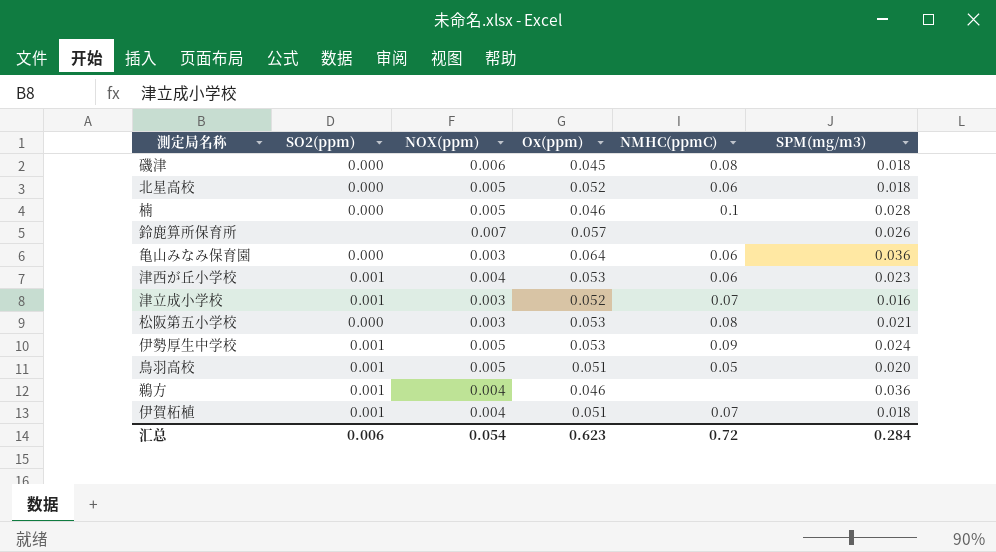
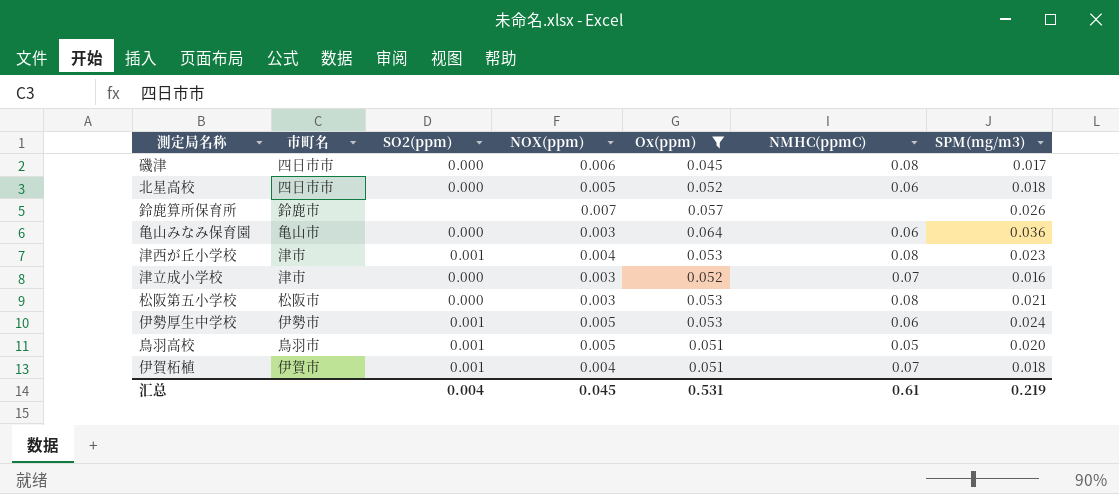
filter: none -> Ox(ppm) != 0.046
column 市町名 | position: none -> 2
磯津 | SPM(mg/m3): 0.018 -> 0.017
津西が丘小学校 | NMHC(ppmC): 0.06 -> 0.08
津立成小学校 | SO2(ppm): 0.001 -> 0.000
伊勢厚生中学校 | NMHC(ppmC): 0.09 -> 0.06
汇总 | SO2(ppm): 0.006 -> 0.004
汇总 | NOX(ppm): 0.054 -> 0.045
汇总 | Ox(ppm): 0.623 -> 0.531
汇总 | NMHC(ppmC): 0.72 -> 0.61
汇总 | SPM(mg/m3): 0.284 -> 0.219

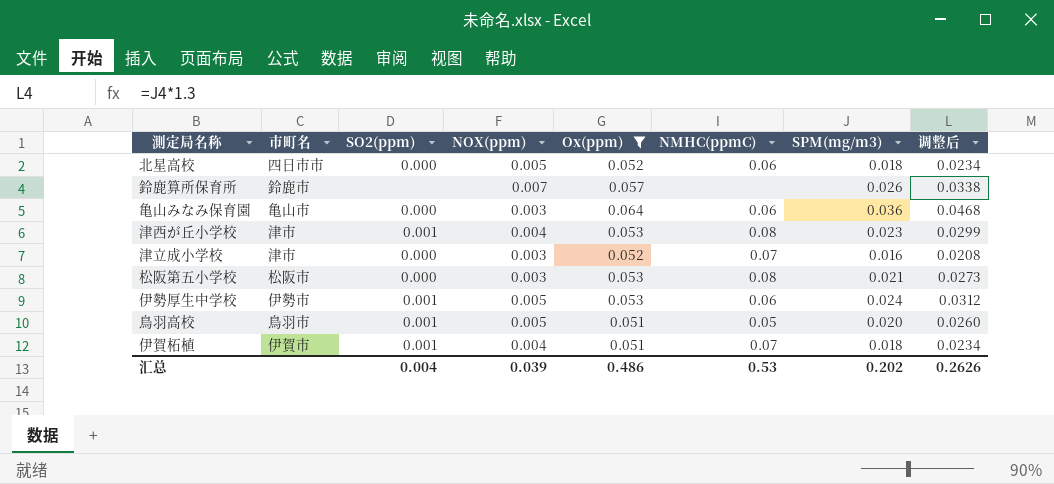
column 调整后 | formula: none -> [SPM(mg/m3)] * 1.3
row 磯津: 四日市市 | 0.000 | 0.006 | 0.045 | 0.08 | 0.017 -> none
汇总 | NOX(ppm): 0.045 -> 0.039
汇总 | Ox(ppm): 0.531 -> 0.486
汇总 | NMHC(ppmC): 0.61 -> 0.53
汇总 | SPM(mg/m3): 0.219 -> 0.202

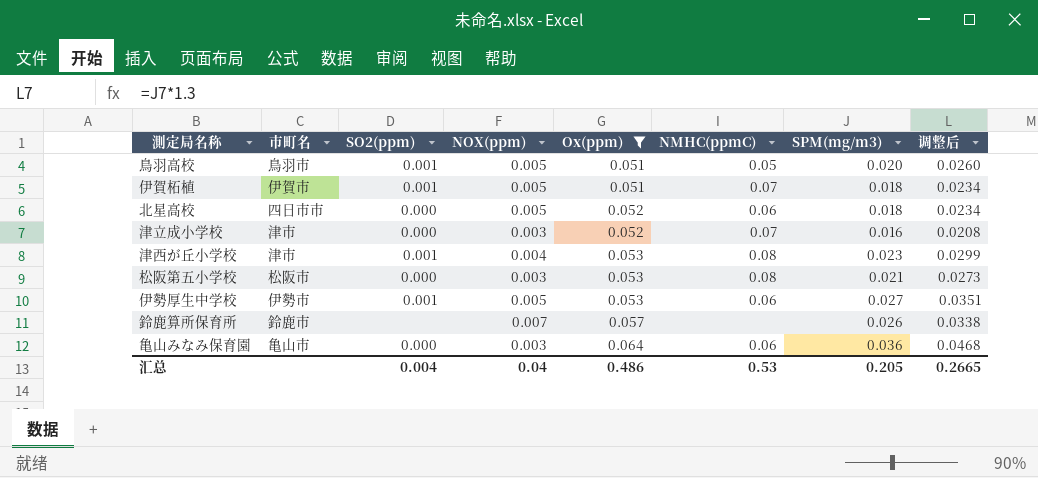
row order: none -> Ox(ppm) ascending
伊賀柘植 | NOX(ppm): 0.004 -> 0.005
伊勢厚生中学校 | SPM(mg/m3): 0.024 -> 0.027
伊勢厚生中学校 | 调整后: 0.0312 -> 0.0351
汇总 | NOX(ppm): 0.039 -> 0.04
汇总 | SPM(mg/m3): 0.202 -> 0.205
汇总 | 调整后: 0.2626 -> 0.2665

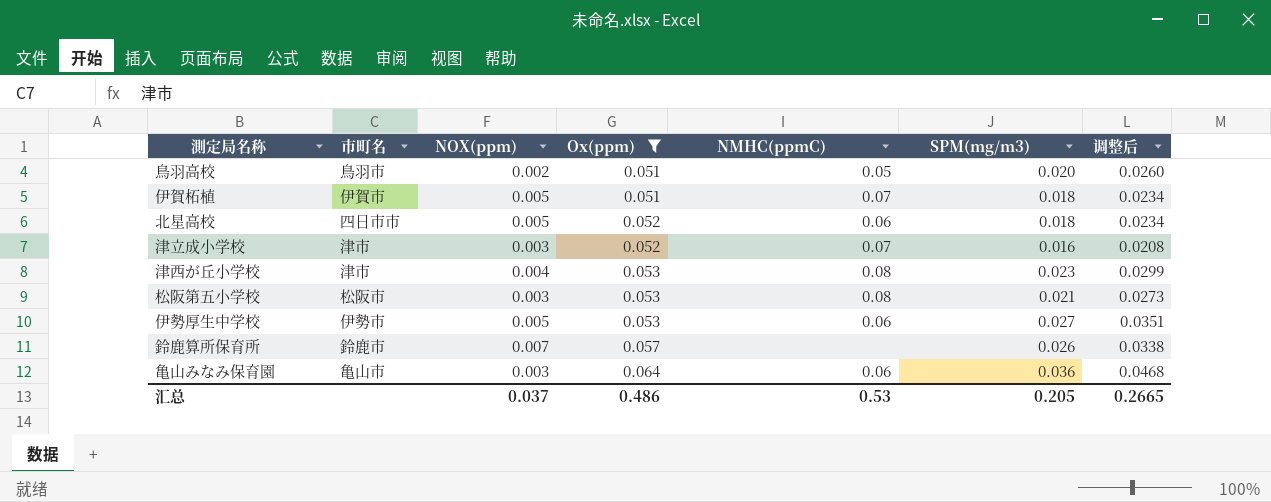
column SO2(ppm) | position: 3 -> none
鳥羽高校 | NOX(ppm): 0.005 -> 0.002
汇总 | NOX(ppm): 0.04 -> 0.037

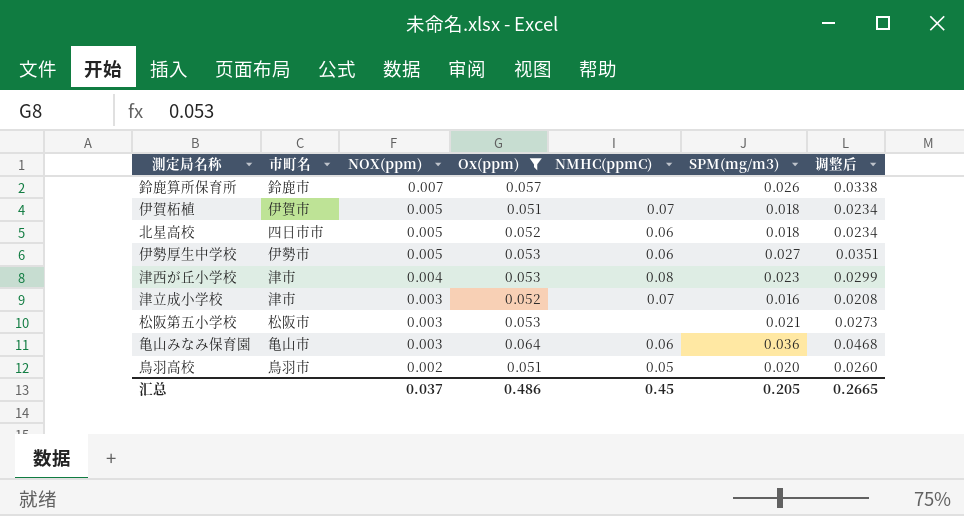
row order: Ox(ppm) ascending -> NOX(ppm) descending
松阪第五小学校 | NMHC(ppmC): 0.08 -> none
汇总 | NMHC(ppmC): 0.53 -> 0.45

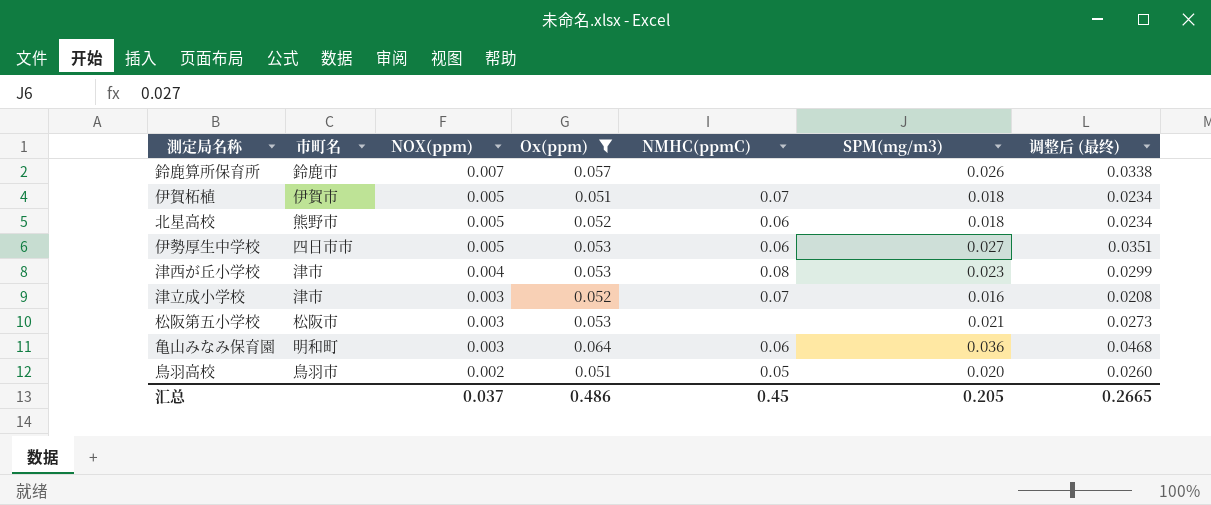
column name: 调整后 -> 调整后 (最终)
北星高校 | 市町名: 四日市市 -> 熊野市
伊勢厚生中学校 | 市町名: 伊勢市 -> 四日市市
亀山みなみ保育園 | 市町名: 亀山市 -> 明和町

